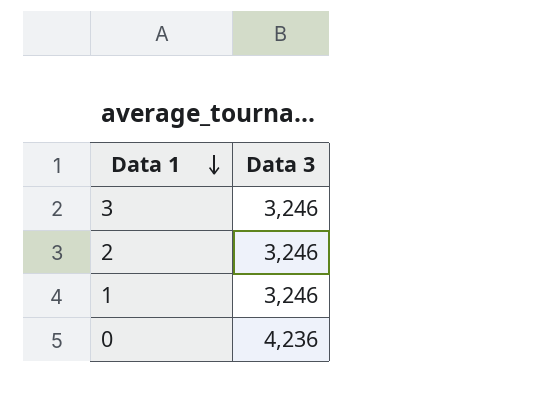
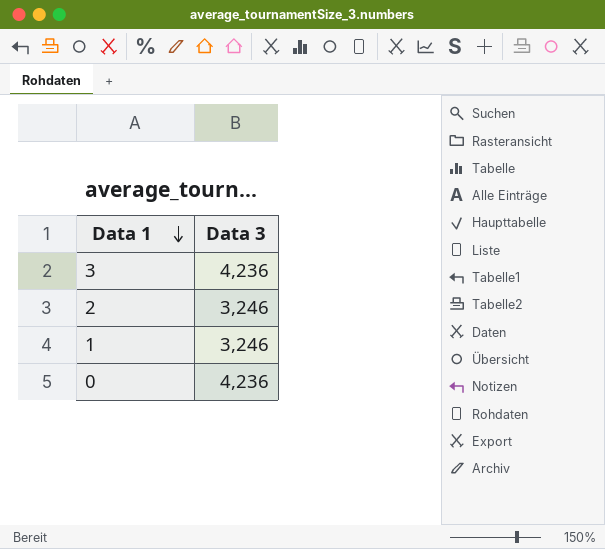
3 | Data 3: 3,246 -> 4,236

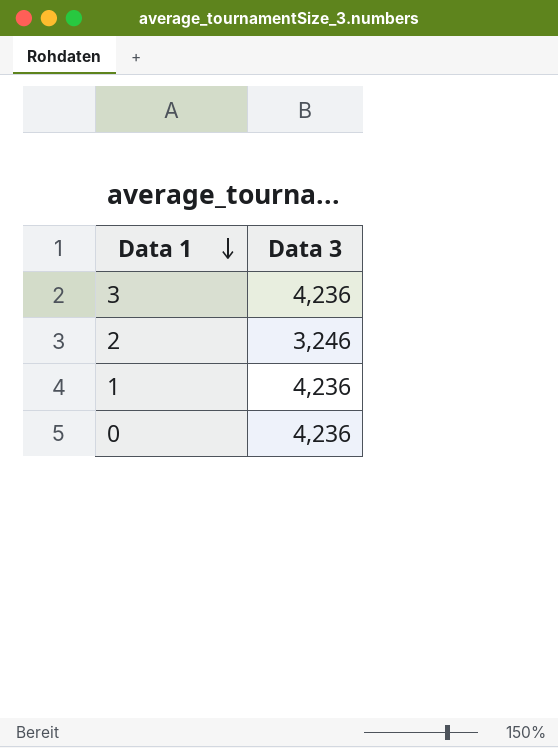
1 | Data 3: 3,246 -> 4,236

